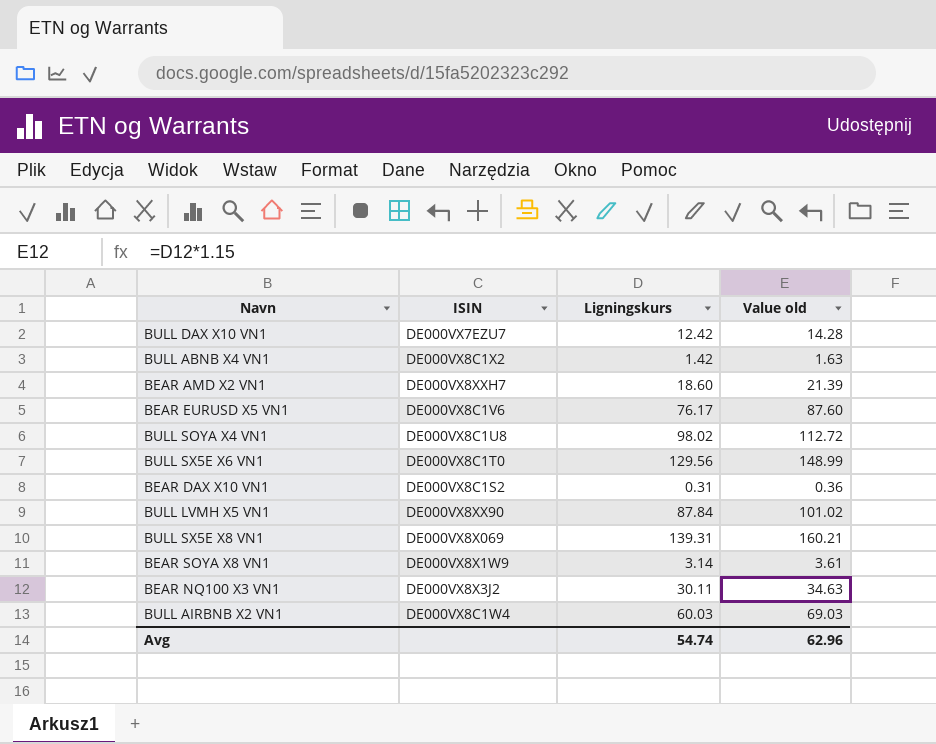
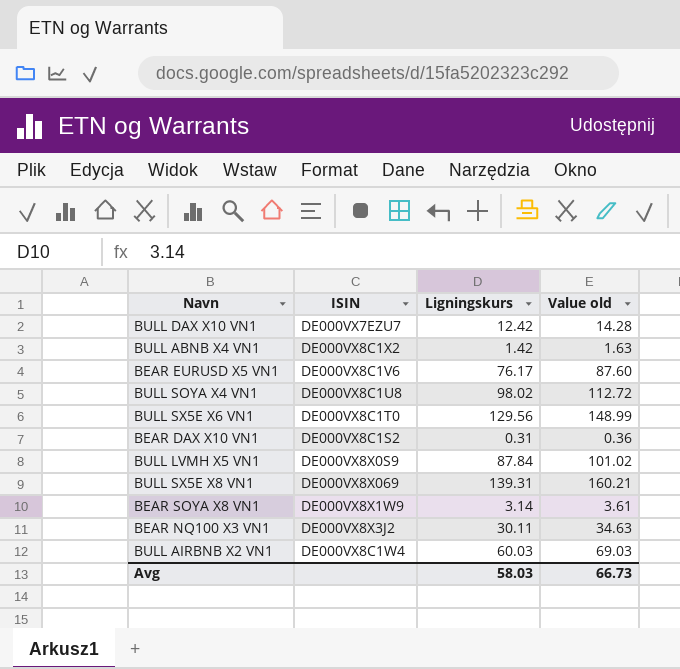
row BEAR AMD X2 VN1: DE000VX8XXH7 | 18.60 | 21.39 -> none
BULL LVMH X5 VN1 | ISIN: DE000VX8XX90 -> DE000VX8X0S9
Avg | Ligningskurs: 54.74 -> 58.03
Avg | Value old: 62.96 -> 66.73

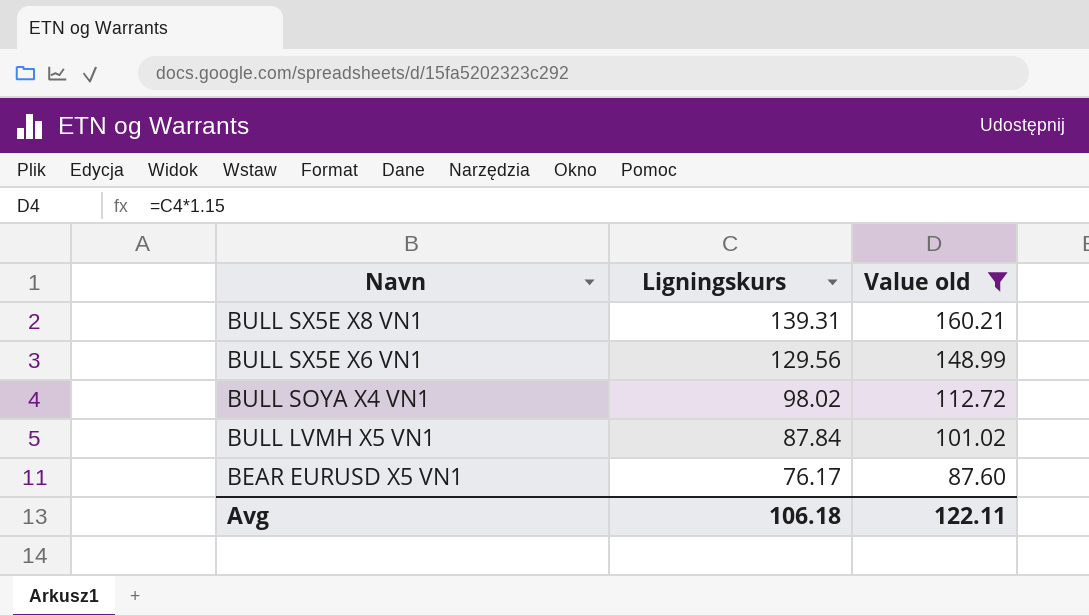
filter: none -> Value old >= 87.60
row order: none -> Navn descending
column ISIN | position: 2 -> none
Avg | Ligningskurs: 58.03 -> 106.18
Avg | Value old: 66.73 -> 122.11

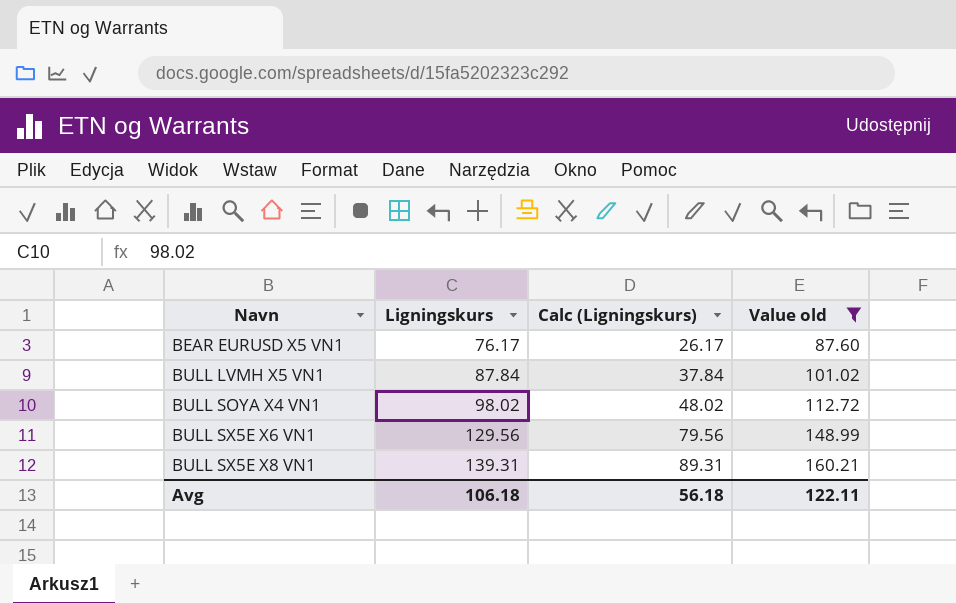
row order: Navn descending -> Navn ascending
column Calc (Ligningskurs) | formula: none -> [Ligningskurs] - 50

